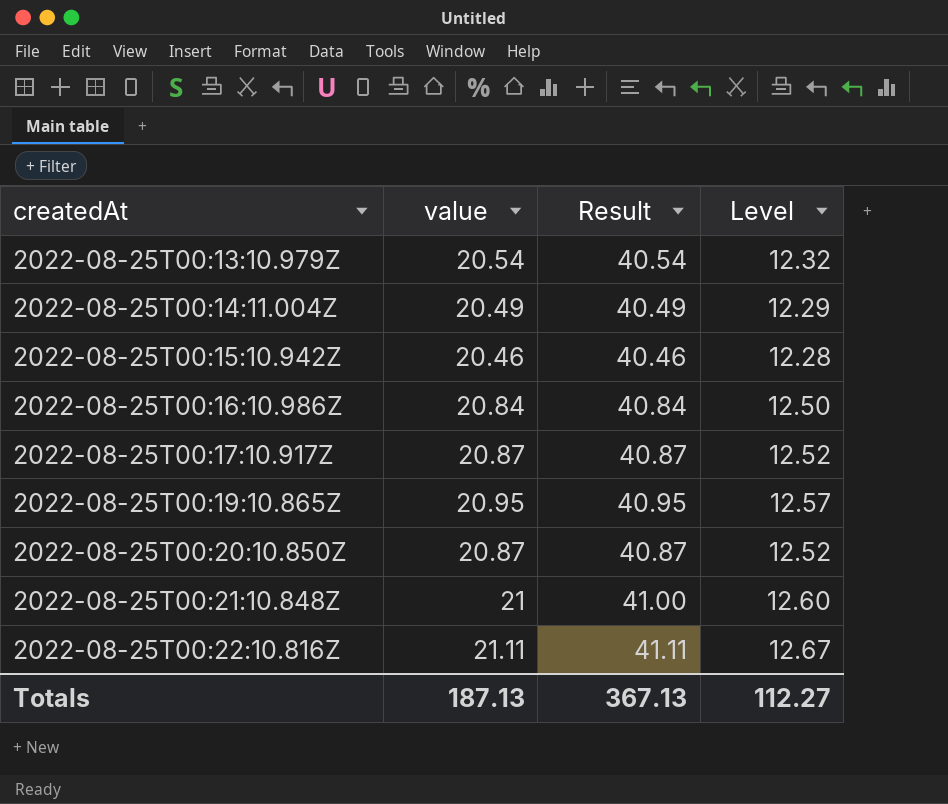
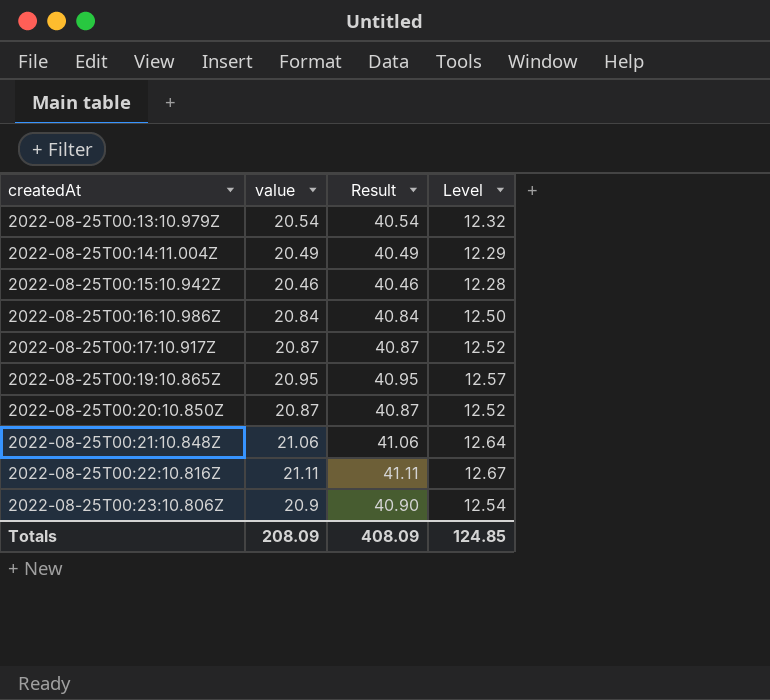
2022-08-25T00:21:10.848Z | value: 21 -> 21.06
2022-08-25T00:21:10.848Z | Result: 41.00 -> 41.06
2022-08-25T00:21:10.848Z | Level: 12.60 -> 12.64
row 2022-08-25T00:23:10.806Z: none -> 20.9 | 40.90 | 12.54
Totals | value: 187.13 -> 208.09
Totals | Result: 367.13 -> 408.09
Totals | Level: 112.27 -> 124.85

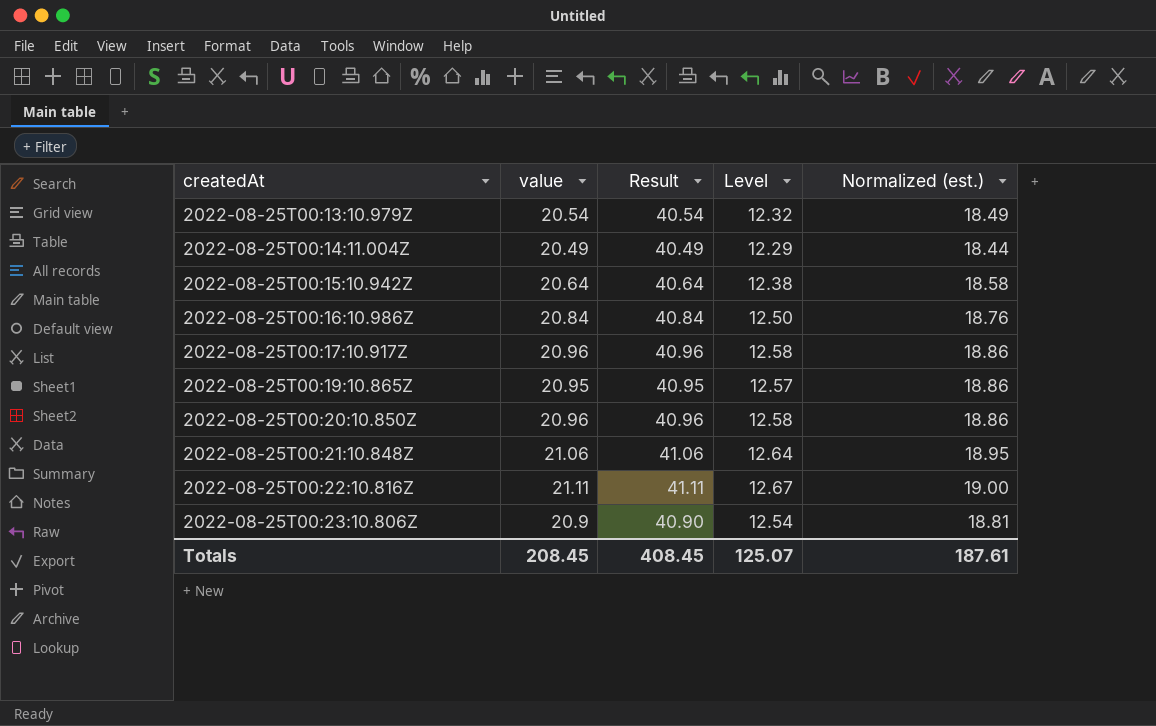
column Normalized (est.) | formula: none -> [value] * 0.9
2022-08-25T00:15:10.942Z | value: 20.46 -> 20.64
2022-08-25T00:15:10.942Z | Result: 40.46 -> 40.64
2022-08-25T00:15:10.942Z | Level: 12.28 -> 12.38
2022-08-25T00:17:10.917Z | value: 20.87 -> 20.96
2022-08-25T00:17:10.917Z | Result: 40.87 -> 40.96
2022-08-25T00:17:10.917Z | Level: 12.52 -> 12.58
2022-08-25T00:20:10.850Z | value: 20.87 -> 20.96
2022-08-25T00:20:10.850Z | Result: 40.87 -> 40.96
2022-08-25T00:20:10.850Z | Level: 12.52 -> 12.58
Totals | value: 208.09 -> 208.45
Totals | Result: 408.09 -> 408.45
Totals | Level: 124.85 -> 125.07

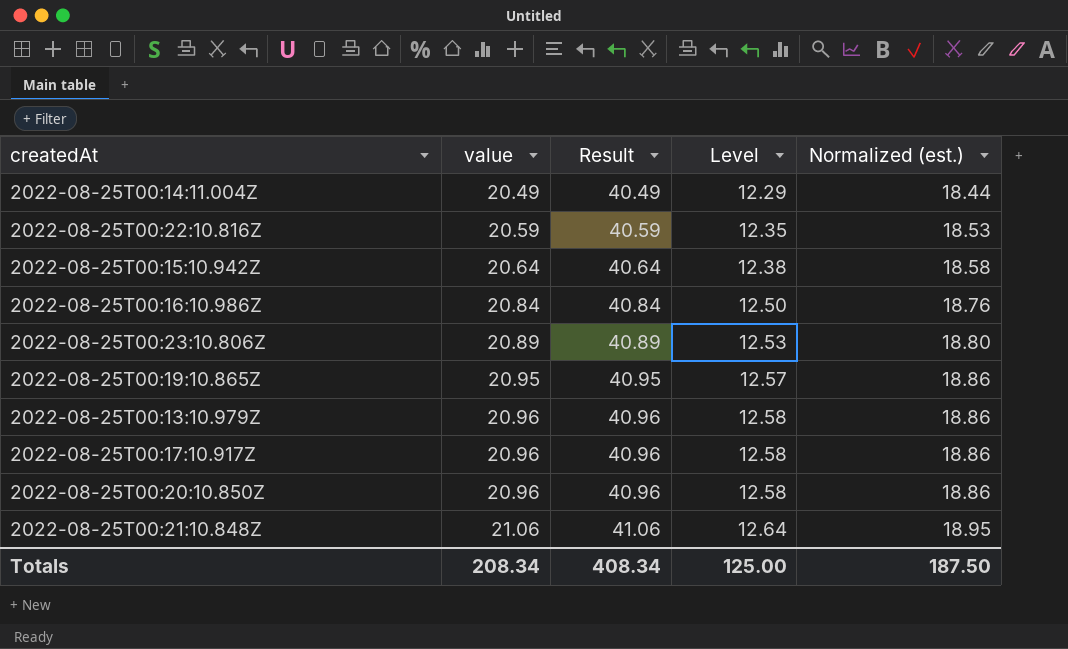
row order: createdAt ascending -> value ascending
2022-08-25T00:22:10.816Z | value: 21.11 -> 20.59
2022-08-25T00:22:10.816Z | Result: 41.11 -> 40.59
2022-08-25T00:22:10.816Z | Level: 12.67 -> 12.35
2022-08-25T00:22:10.816Z | Normalized (est.): 19.00 -> 18.53
2022-08-25T00:23:10.806Z | value: 20.9 -> 20.89
2022-08-25T00:23:10.806Z | Result: 40.90 -> 40.89
2022-08-25T00:23:10.806Z | Level: 12.54 -> 12.53
2022-08-25T00:23:10.806Z | Normalized (est.): 18.81 -> 18.80
2022-08-25T00:13:10.979Z | value: 20.54 -> 20.96
2022-08-25T00:13:10.979Z | Result: 40.54 -> 40.96
2022-08-25T00:13:10.979Z | Level: 12.32 -> 12.58
2022-08-25T00:13:10.979Z | Normalized (est.): 18.49 -> 18.86
Totals | value: 208.45 -> 208.34
Totals | Result: 408.45 -> 408.34
Totals | Level: 125.07 -> 125.00
Totals | Normalized (est.): 187.61 -> 187.50

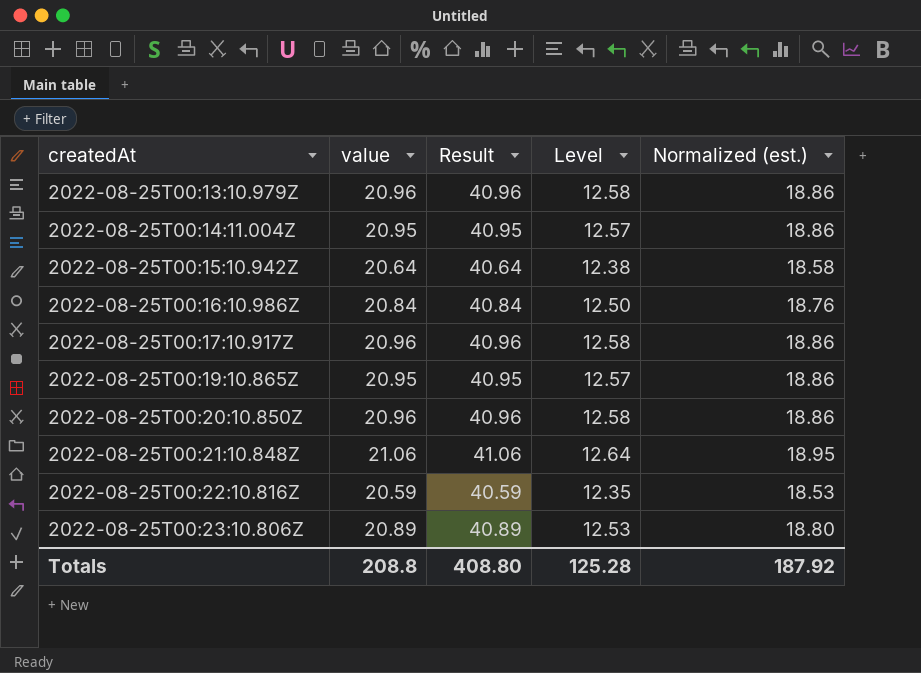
row order: value ascending -> createdAt ascending
2022-08-25T00:14:11.004Z | value: 20.49 -> 20.95
2022-08-25T00:14:11.004Z | Result: 40.49 -> 40.95
2022-08-25T00:14:11.004Z | Level: 12.29 -> 12.57
2022-08-25T00:14:11.004Z | Normalized (est.): 18.44 -> 18.86
Totals | value: 208.34 -> 208.8
Totals | Result: 408.34 -> 408.80
Totals | Level: 125.00 -> 125.28
Totals | Normalized (est.): 187.50 -> 187.92

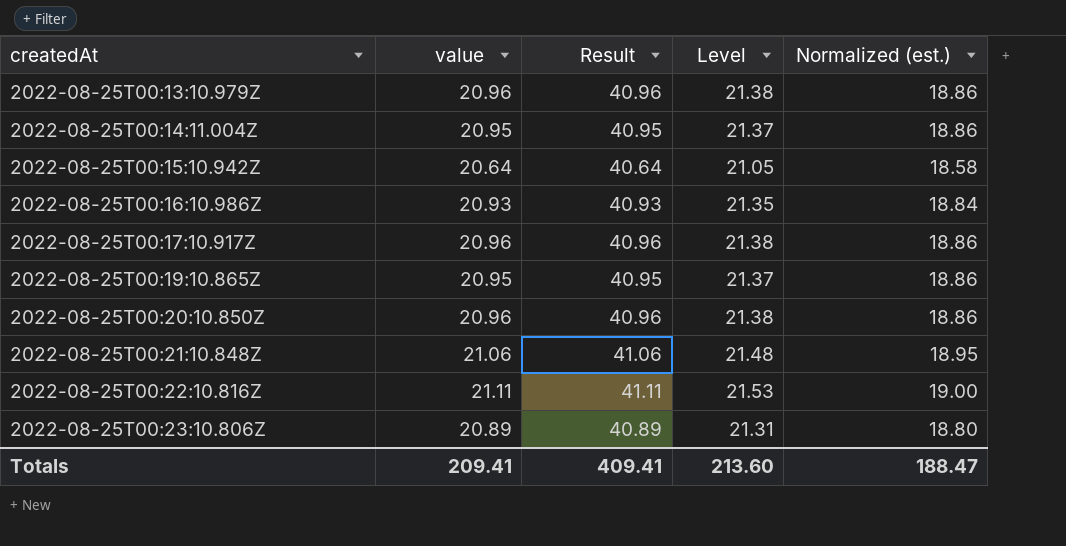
column Level | formula: [value] * 0.6 -> [value] * 1.02
2022-08-25T00:16:10.986Z | value: 20.84 -> 20.93
2022-08-25T00:16:10.986Z | Result: 40.84 -> 40.93
2022-08-25T00:16:10.986Z | Normalized (est.): 18.76 -> 18.84
2022-08-25T00:22:10.816Z | value: 20.59 -> 21.11
2022-08-25T00:22:10.816Z | Result: 40.59 -> 41.11
2022-08-25T00:22:10.816Z | Normalized (est.): 18.53 -> 19.00
Totals | value: 208.8 -> 209.41
Totals | Result: 408.80 -> 409.41
Totals | Level: 125.28 -> 213.60
Totals | Normalized (est.): 187.92 -> 188.47

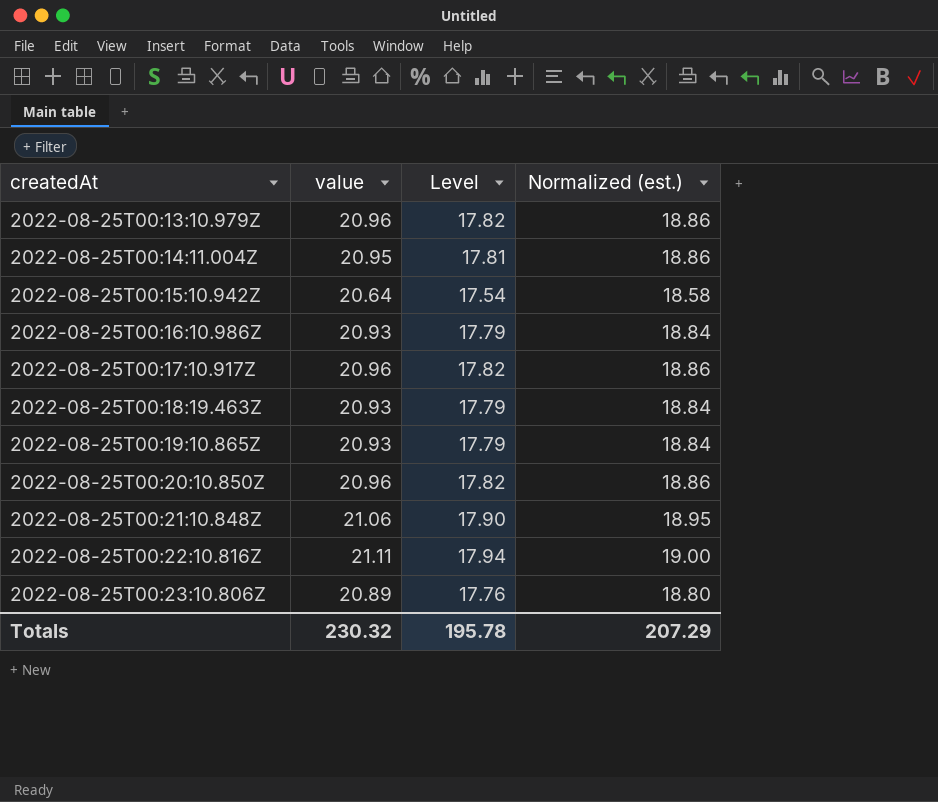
column Result | formula: [value] + 20 -> none
column Level | formula: [value] * 1.02 -> [value] * 0.85
row 2022-08-25T00:18:19.463Z: none -> 20.93 | 17.79 | 18.84
2022-08-25T00:19:10.865Z | value: 20.95 -> 20.93
2022-08-25T00:19:10.865Z | Normalized (est.): 18.86 -> 18.84
Totals | value: 209.41 -> 230.32
Totals | Level: 213.60 -> 195.78
Totals | Normalized (est.): 188.47 -> 207.29

